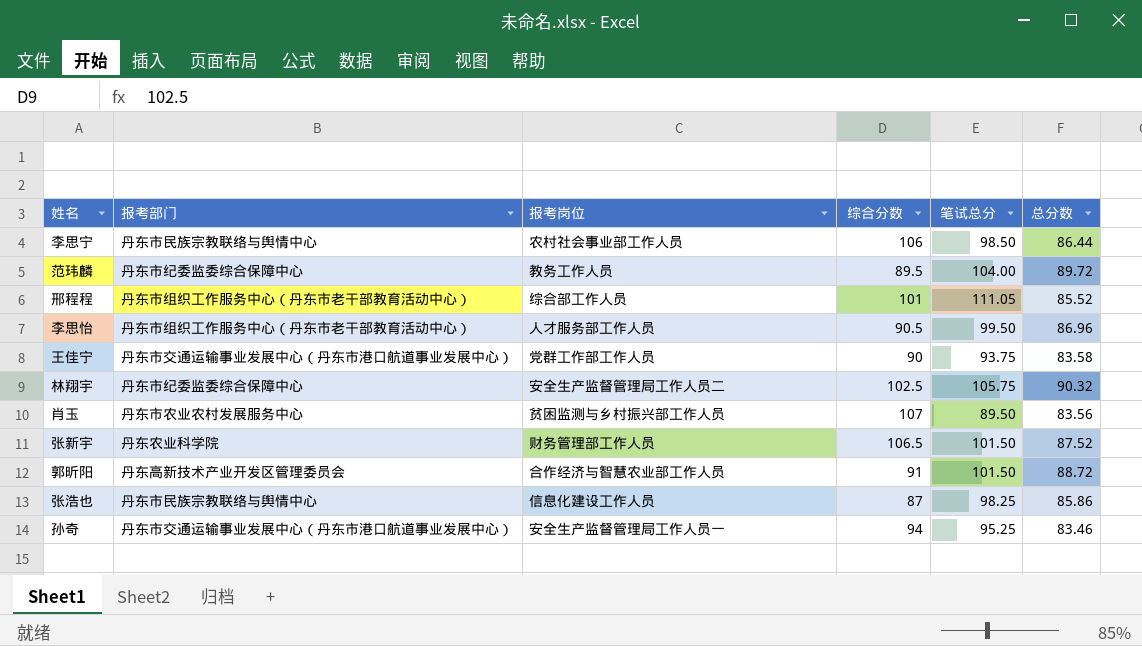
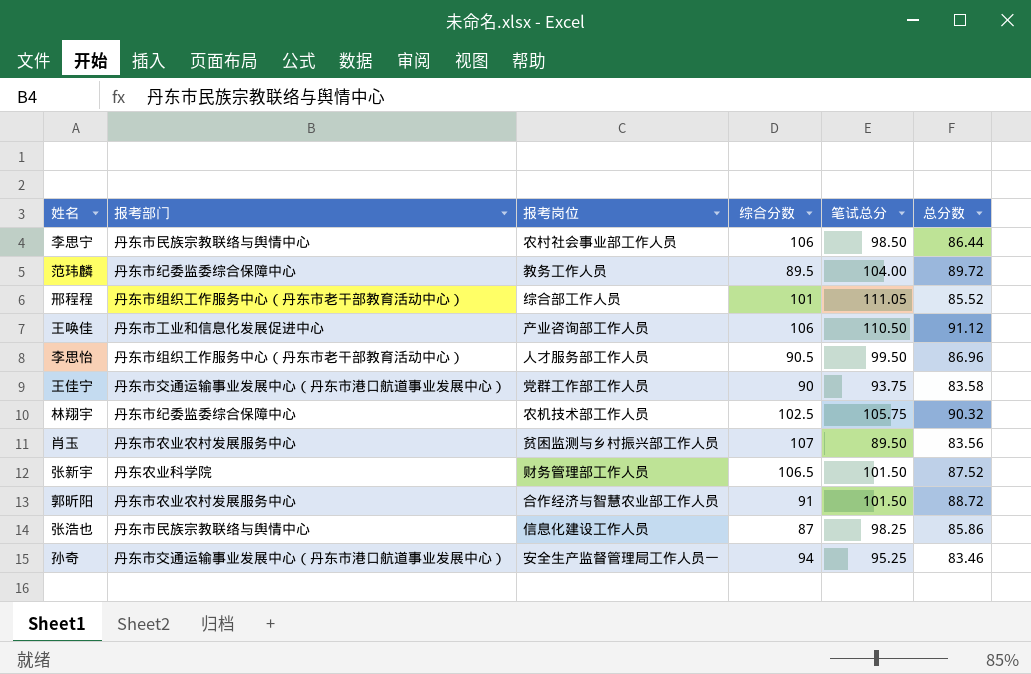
row 王唤佳: none -> 丹东市工业和信息化发展促进中心 | 产业咨询部工作人员 | 106 | 110.50 | 91.12
林翔宇 | 报考岗位: 安全生产监督管理局工作人员二 -> 农机技术部工作人员
郭昕阳 | 报考部门: 丹东高新技术产业开发区管理委员会 -> 丹东市农业农村发展服务中心

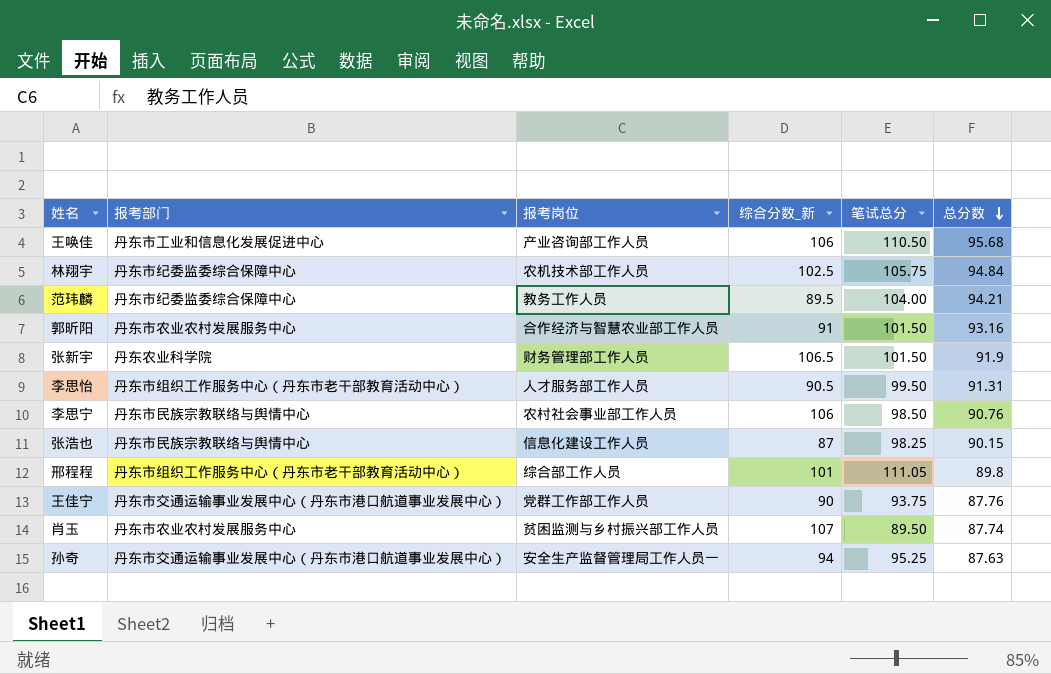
row order: none -> 总分数 descending
column name: 综合分数 -> 综合分数_新
王唤佳 | 总分数: 91.12 -> 95.68
林翔宇 | 总分数: 90.32 -> 94.84
范玮麟 | 总分数: 89.72 -> 94.21
郭昕阳 | 总分数: 88.72 -> 93.16
张新宇 | 总分数: 87.52 -> 91.9
李思怡 | 总分数: 86.96 -> 91.31
李思宁 | 总分数: 86.44 -> 90.76
张浩也 | 总分数: 85.86 -> 90.15
邢程程 | 总分数: 85.52 -> 89.8
王佳宁 | 总分数: 83.58 -> 87.76
肖玉 | 总分数: 83.56 -> 87.74
孙奇 | 总分数: 83.46 -> 87.63

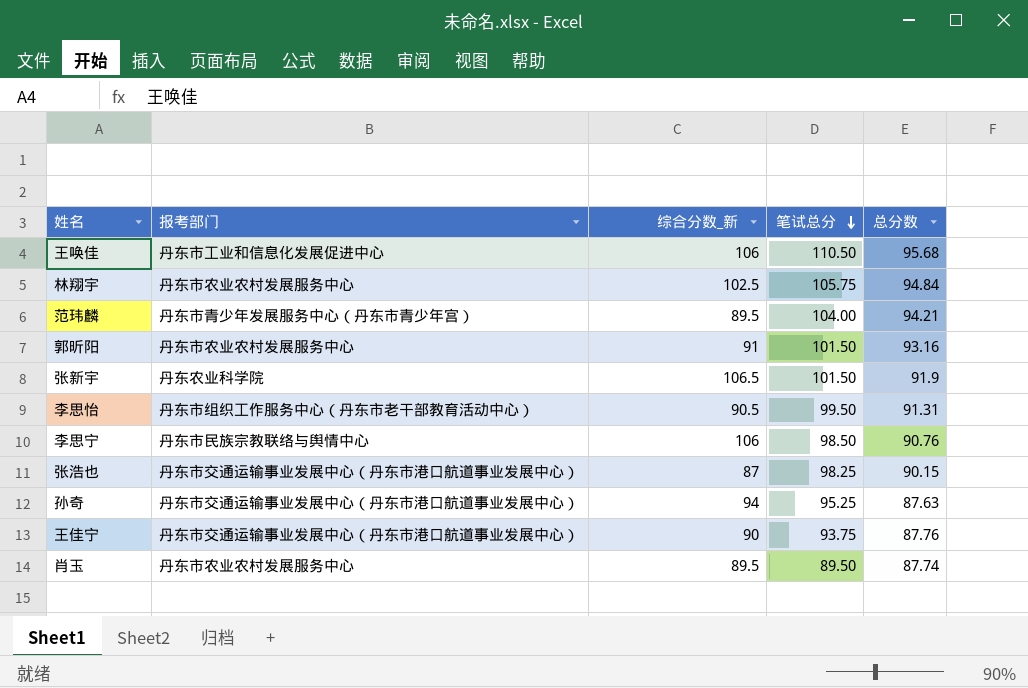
row order: 总分数 descending -> 笔试总分 descending
column 报考岗位 | position: 3 -> none
row 邢程程: 丹东市组织工作服务中心（丹东市老干部教育活动中心） | 综合部工作人员 | 101 | 111.05 | 89.8 -> none
林翔宇 | 报考部门: 丹东市纪委监委综合保障中心 -> 丹东市农业农村发展服务中心
范玮麟 | 报考部门: 丹东市纪委监委综合保障中心 -> 丹东市青少年发展服务中心（丹东市青少年宫）
张浩也 | 报考部门: 丹东市民族宗教联络与舆情中心 -> 丹东市交通运输事业发展中心（丹东市港口航道事业发展中心）
肖玉 | 综合分数_新: 107 -> 89.5

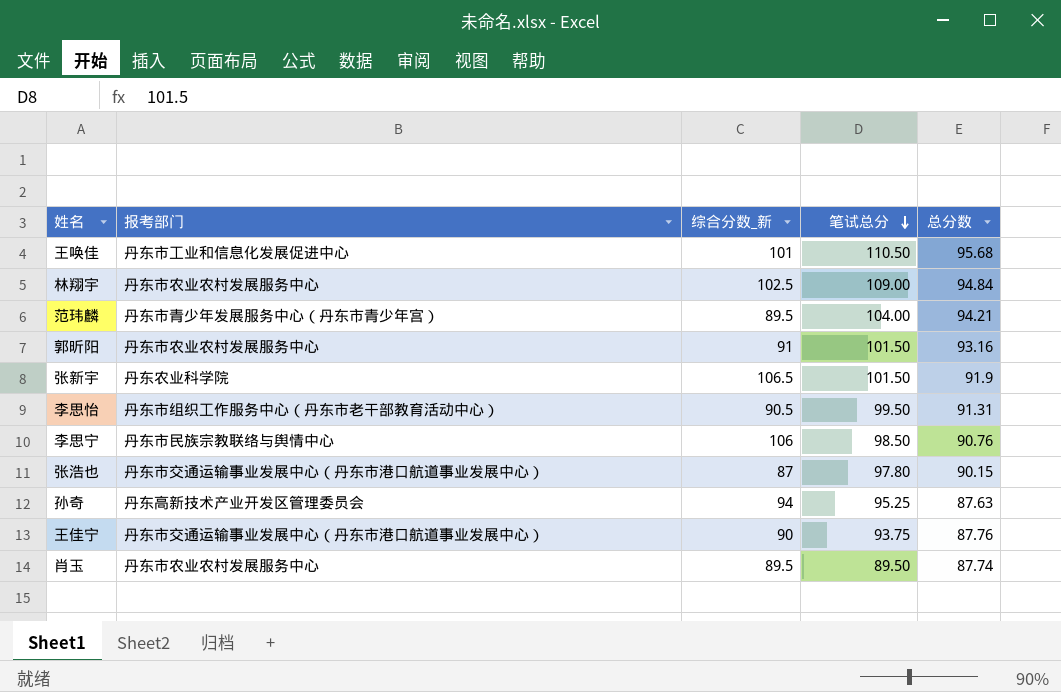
王唤佳 | 综合分数_新: 106 -> 101
林翔宇 | 笔试总分: 105.75 -> 109.00
张浩也 | 笔试总分: 98.25 -> 97.80
孙奇 | 报考部门: 丹东市交通运输事业发展中心（丹东市港口航道事业发展中心） -> 丹东高新技术产业开发区管理委员会

